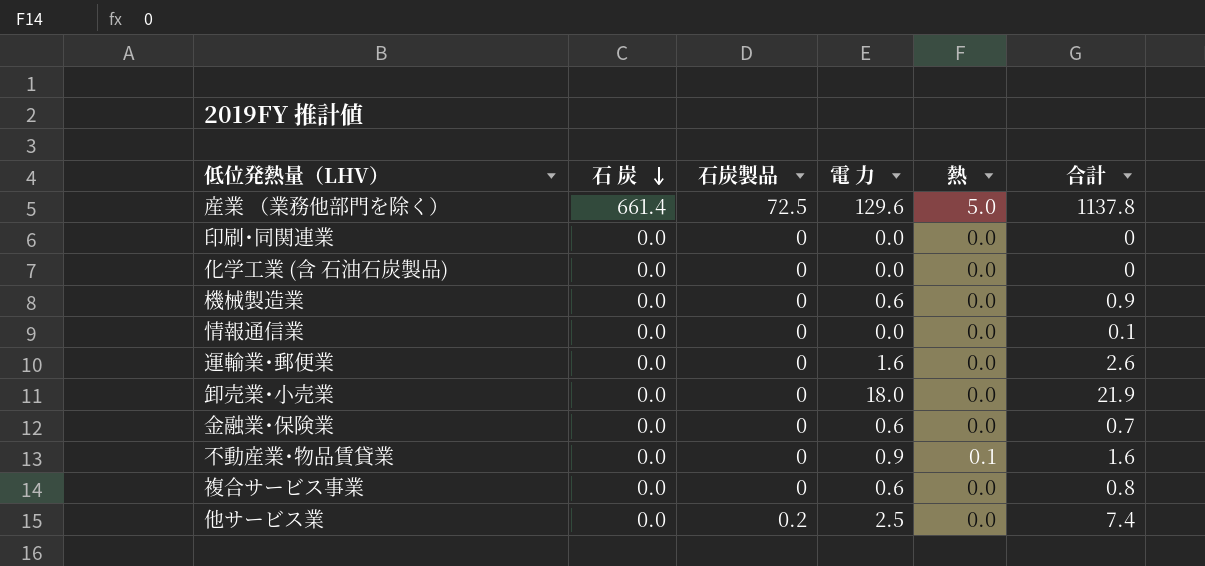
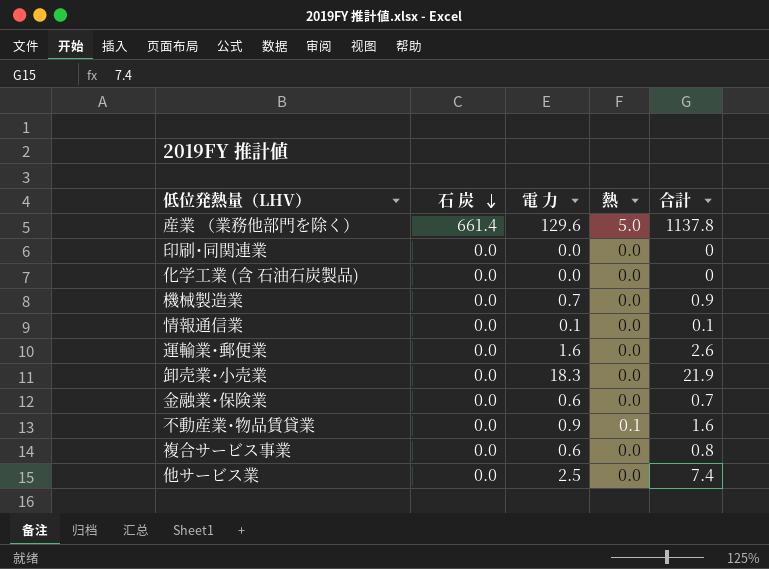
column 石炭製品 | position: 3 -> none
機械製造業 | 電 力: 0.6 -> 0.7
情報通信業 | 電 力: 0.0 -> 0.1
卸売業･小売業 | 電 力: 18.0 -> 18.3

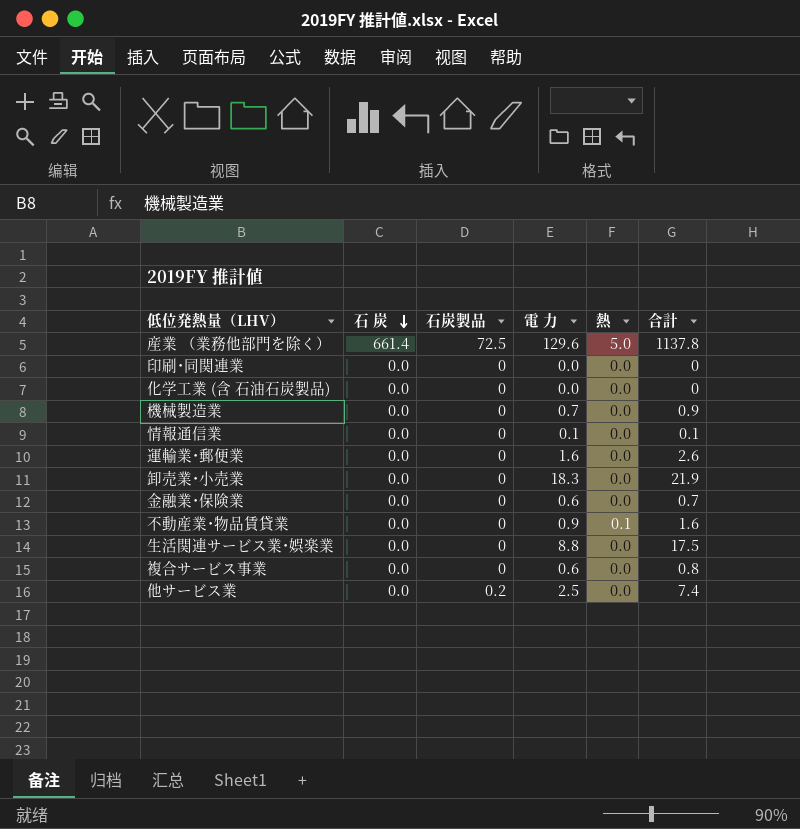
column 石炭製品 | position: none -> 3
row 生活関連サービス業･娯楽業: none -> 0.0 | 0 | 8.8 | 0.0 | 17.5

